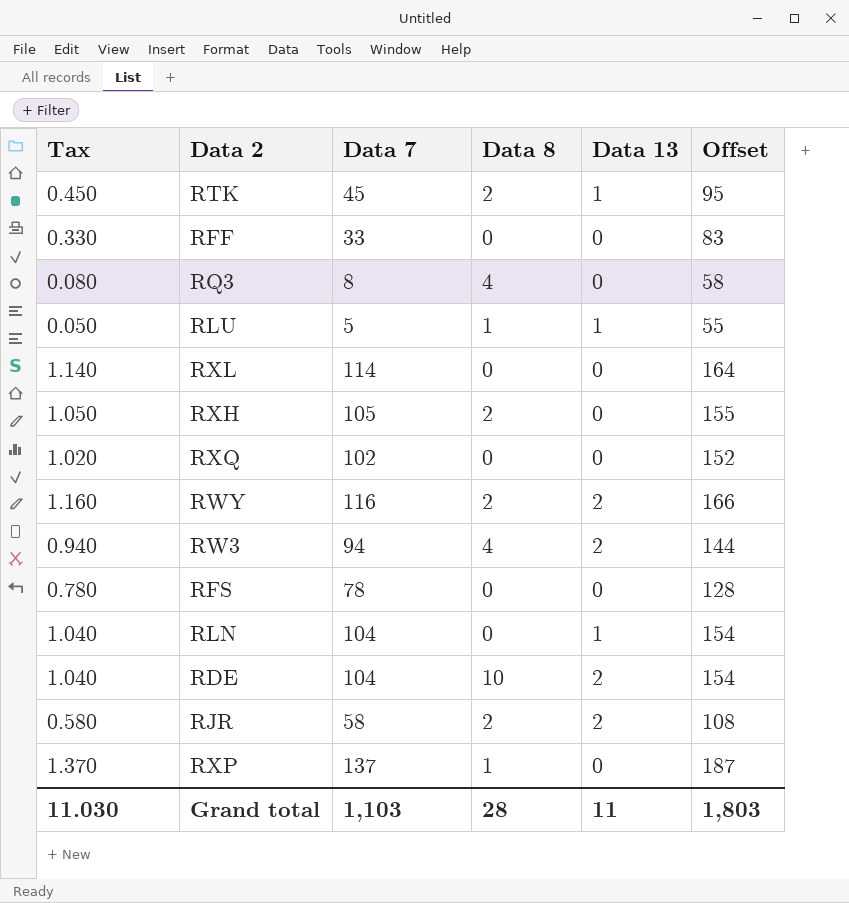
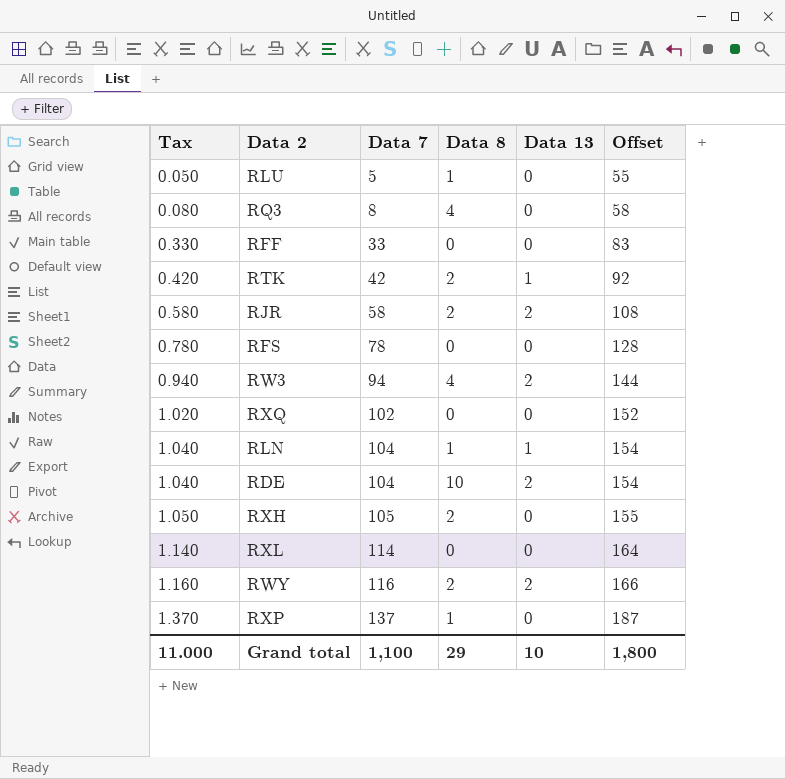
row order: none -> Tax ascending
RLU | Data 13: 1 -> 0
RTK | Tax: 0.450 -> 0.420
RTK | Data 7: 45 -> 42
RTK | Offset: 95 -> 92
RLN | Data 8: 0 -> 1
Grand total | Tax: 11.030 -> 11.000
Grand total | Data 7: 1,103 -> 1,100
Grand total | Data 8: 28 -> 29
Grand total | Data 13: 11 -> 10
Grand total | Offset: 1,803 -> 1,800

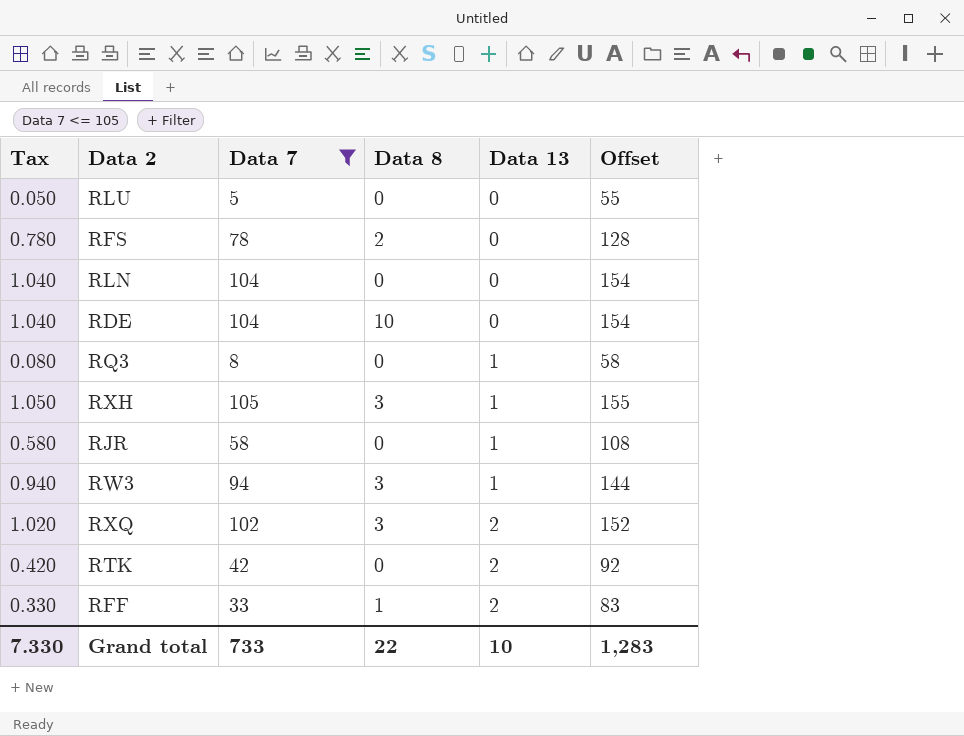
filter: none -> Data 7 <= 105
row order: Tax ascending -> Data 13 ascending
RLU | Data 8: 1 -> 0
RFS | Data 8: 0 -> 2
RLN | Data 8: 1 -> 0
RLN | Data 13: 1 -> 0
RDE | Data 13: 2 -> 0
RQ3 | Data 8: 4 -> 0
RQ3 | Data 13: 0 -> 1
RXH | Data 8: 2 -> 3
RXH | Data 13: 0 -> 1
RJR | Data 8: 2 -> 0
RJR | Data 13: 2 -> 1
RW3 | Data 8: 4 -> 3
RW3 | Data 13: 2 -> 1
RXQ | Data 8: 0 -> 3
RXQ | Data 13: 0 -> 2
RTK | Data 8: 2 -> 0
RTK | Data 13: 1 -> 2
RFF | Data 8: 0 -> 1
RFF | Data 13: 0 -> 2
Grand total | Tax: 11.000 -> 7.330
Grand total | Data 7: 1,100 -> 733
Grand total | Data 8: 29 -> 22
Grand total | Offset: 1,800 -> 1,283

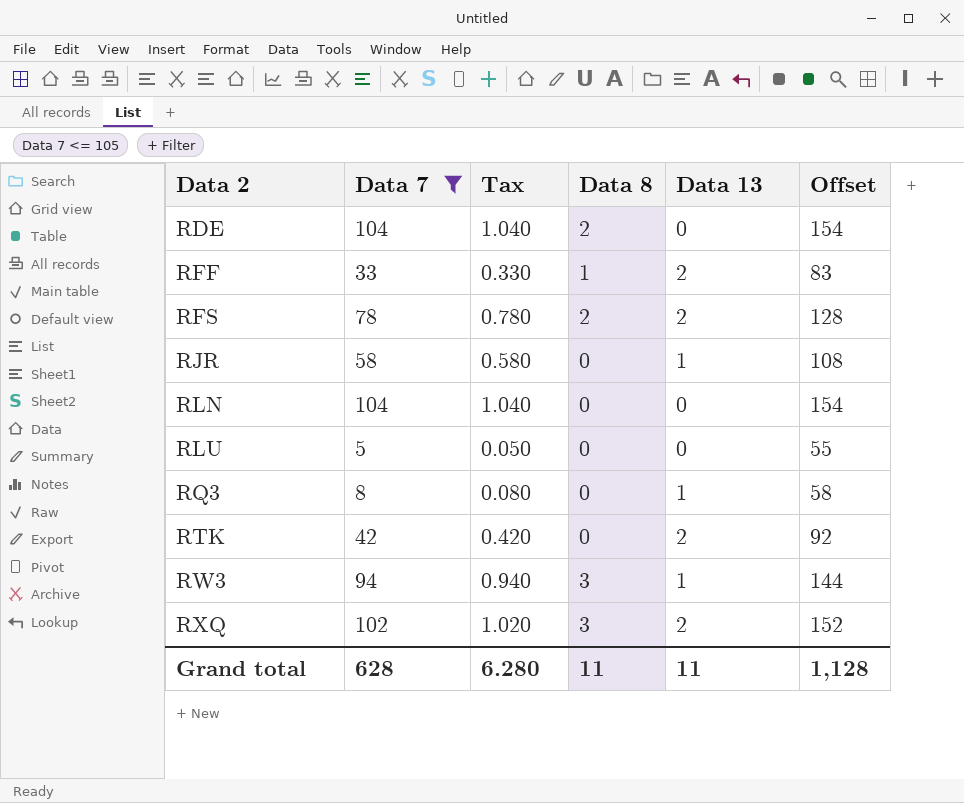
row order: Data 13 ascending -> Data 2 ascending
column Tax | position: 1 -> 3
row RXH: 1.050 | 105 | 3 | 1 | 155 -> none
RDE | Data 8: 10 -> 2
RFS | Data 13: 0 -> 2
Grand total | Data 7: 733 -> 628
Grand total | Tax: 7.330 -> 6.280
Grand total | Data 8: 22 -> 11
Grand total | Data 13: 10 -> 11
Grand total | Offset: 1,283 -> 1,128

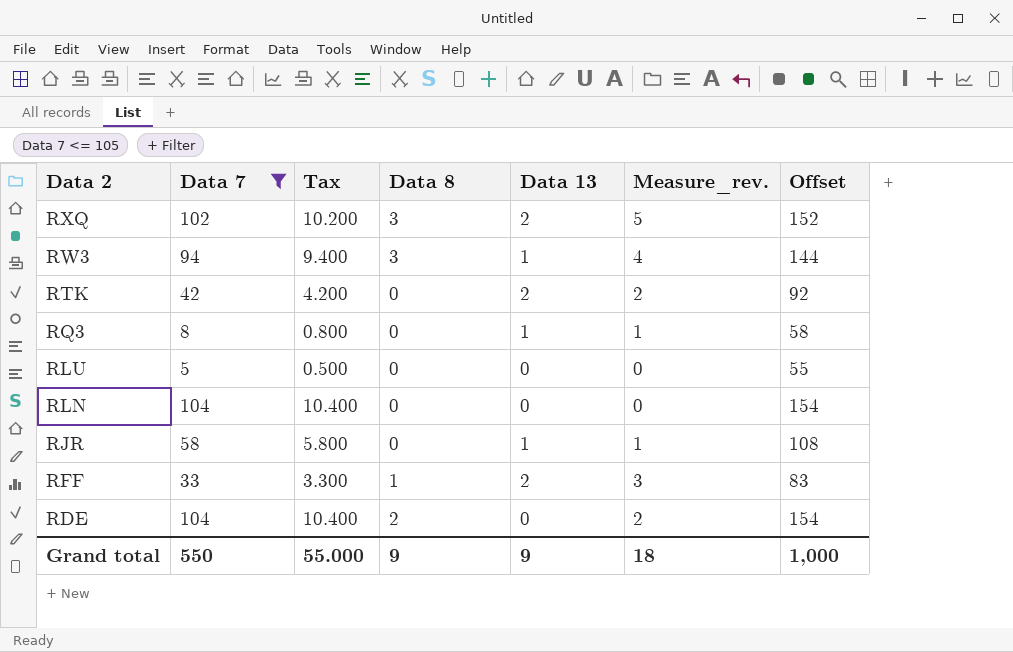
row order: Data 2 ascending -> Data 2 descending
column Tax | formula: [Data 7] * 0.01 -> [Data 7] * 0.1
column Measure_rev. | formula: none -> [Data 8] + [Data 13]
row RFS: 78 | 0.780 | 2 | 2 | 128 -> none
Grand total | Data 7: 628 -> 550
Grand total | Tax: 6.280 -> 55.000
Grand total | Data 8: 11 -> 9
Grand total | Data 13: 11 -> 9
Grand total | Offset: 1,128 -> 1,000

